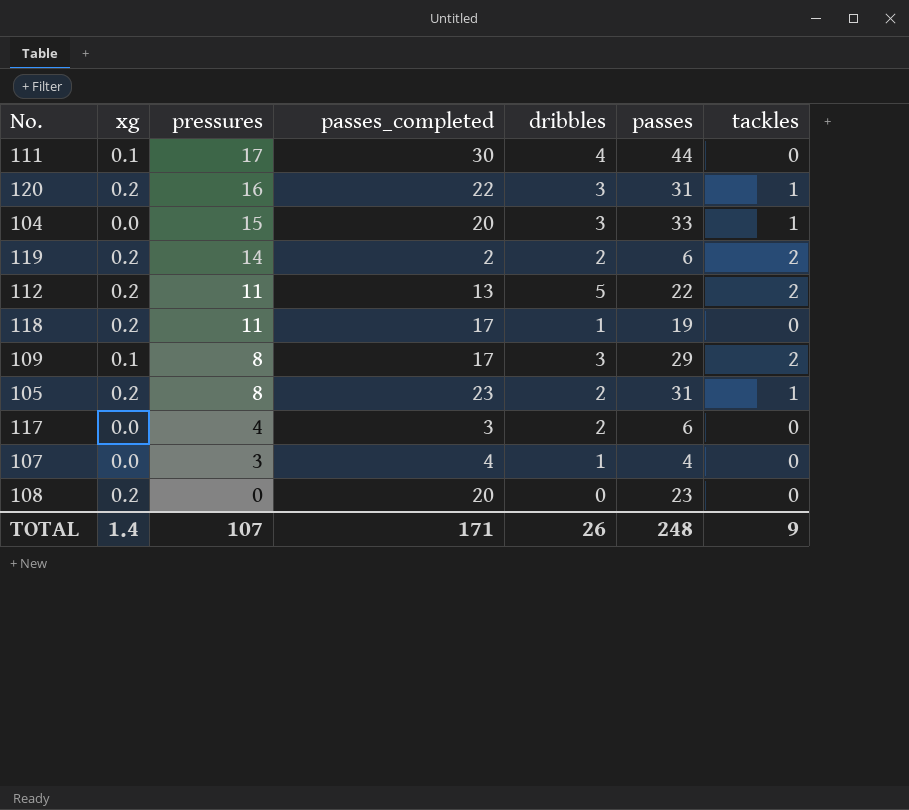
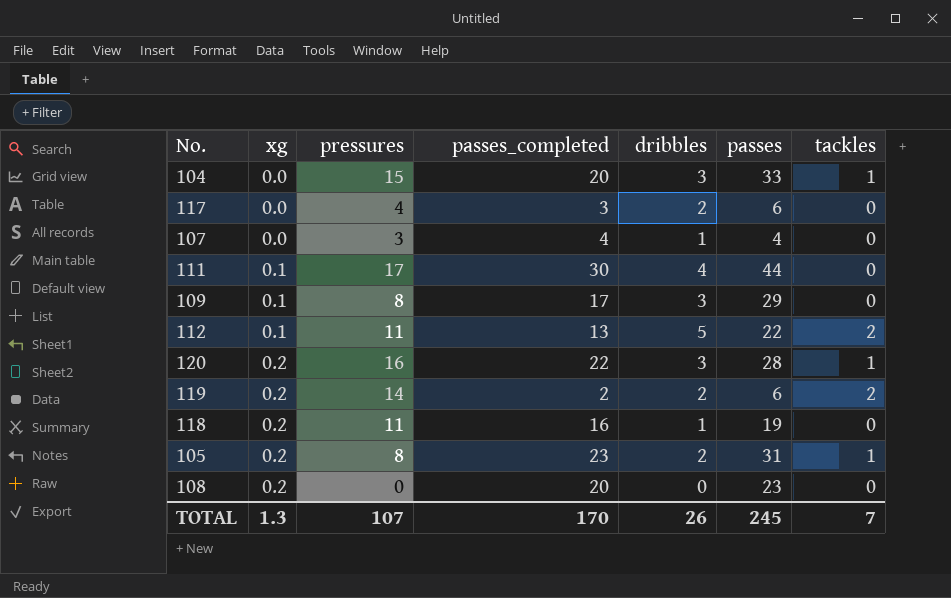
row order: pressures descending -> xg ascending
109 | tackles: 2 -> 0
112 | xg: 0.2 -> 0.1
120 | passes: 31 -> 28
118 | passes_completed: 17 -> 16
TOTAL | xg: 1.4 -> 1.3
TOTAL | passes_completed: 171 -> 170
TOTAL | passes: 248 -> 245
TOTAL | tackles: 9 -> 7

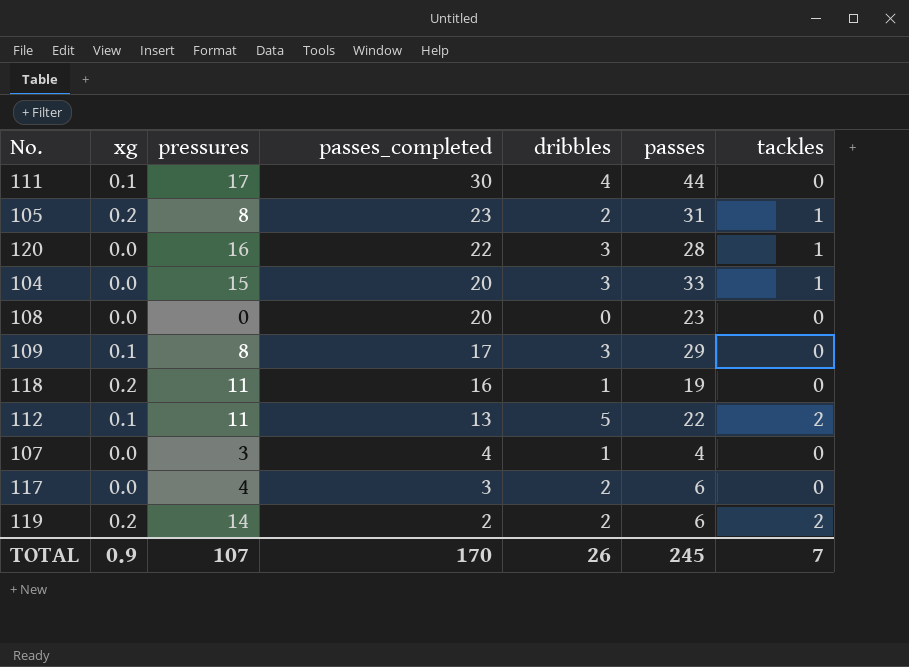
row order: xg ascending -> passes_completed descending
120 | xg: 0.2 -> 0.0
108 | xg: 0.2 -> 0.0
TOTAL | xg: 1.3 -> 0.9

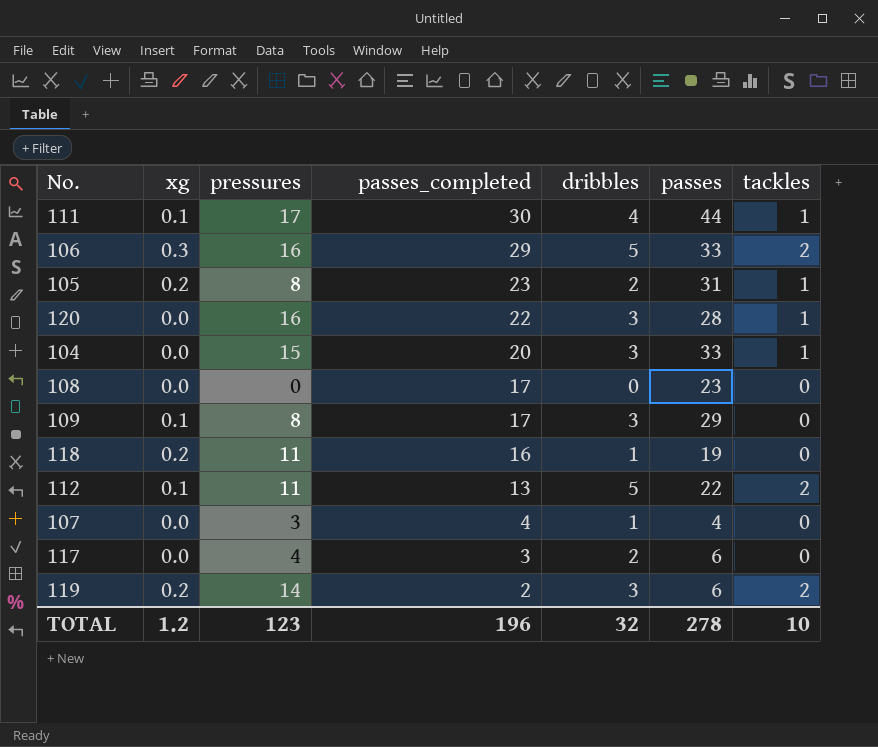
111 | tackles: 0 -> 1
row 106: none -> 0.3 | 16 | 29 | 5 | 33 | 2
108 | passes_completed: 20 -> 17
119 | dribbles: 2 -> 3
TOTAL | xg: 0.9 -> 1.2
TOTAL | pressures: 107 -> 123
TOTAL | passes_completed: 170 -> 196
TOTAL | dribbles: 26 -> 32
TOTAL | passes: 245 -> 278
TOTAL | tackles: 7 -> 10

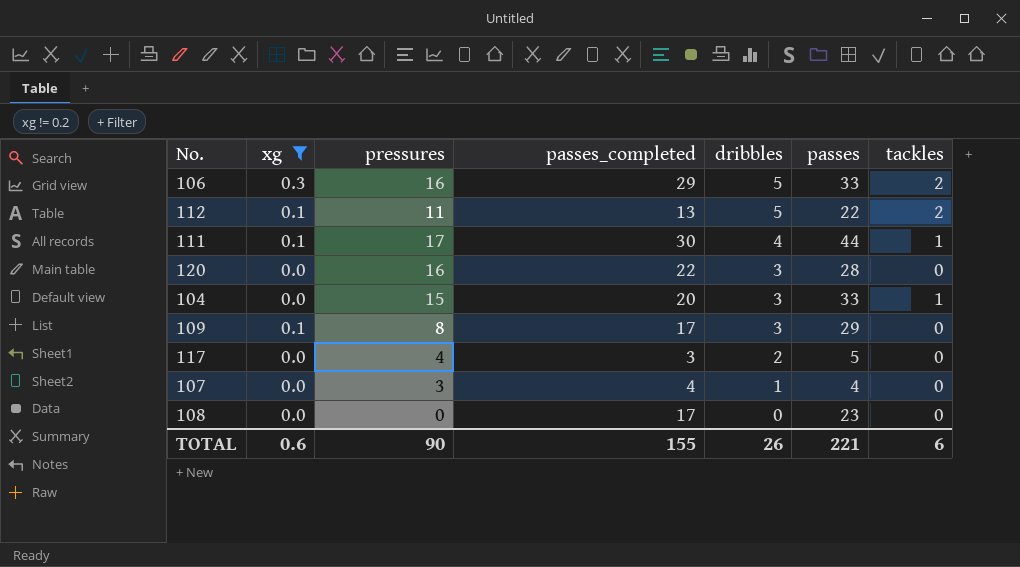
filter: none -> xg != 0.2
row order: passes_completed descending -> dribbles descending
120 | tackles: 1 -> 0
117 | passes: 6 -> 5
TOTAL | xg: 1.2 -> 0.6
TOTAL | pressures: 123 -> 90
TOTAL | passes_completed: 196 -> 155
TOTAL | dribbles: 32 -> 26
TOTAL | passes: 278 -> 221
TOTAL | tackles: 10 -> 6

